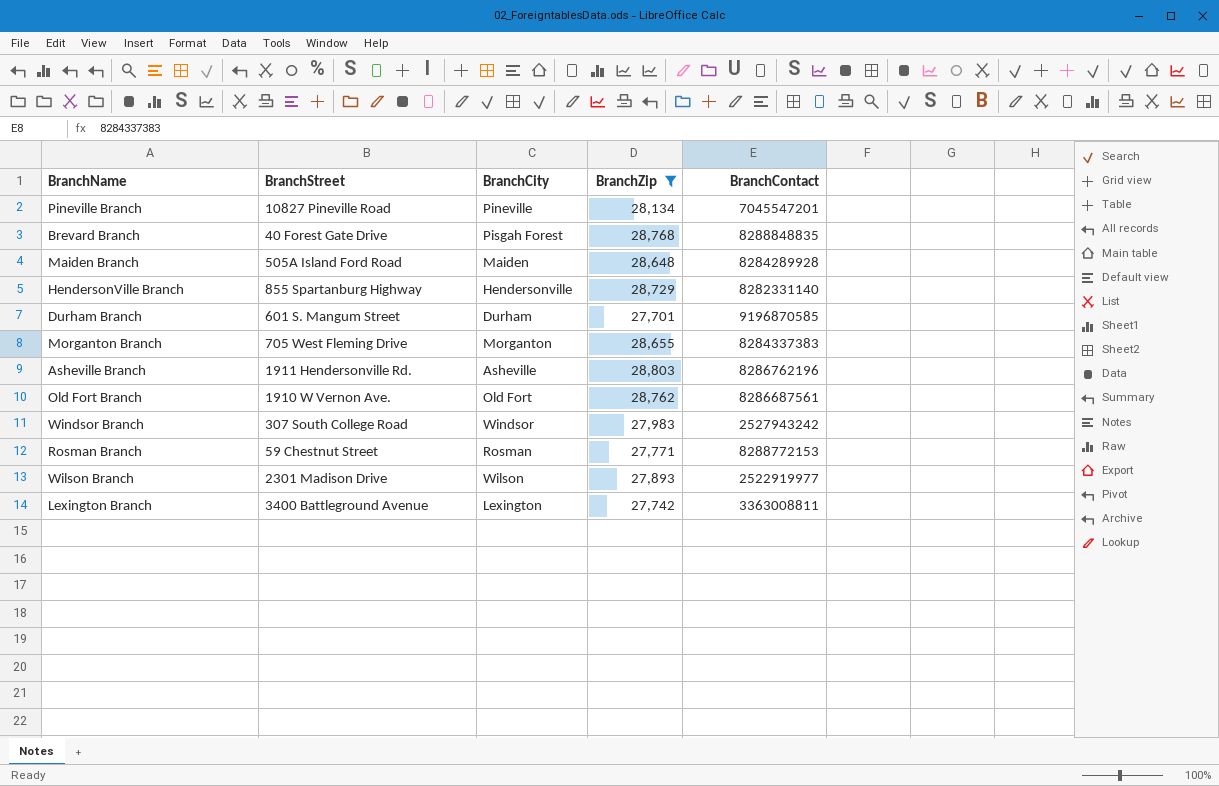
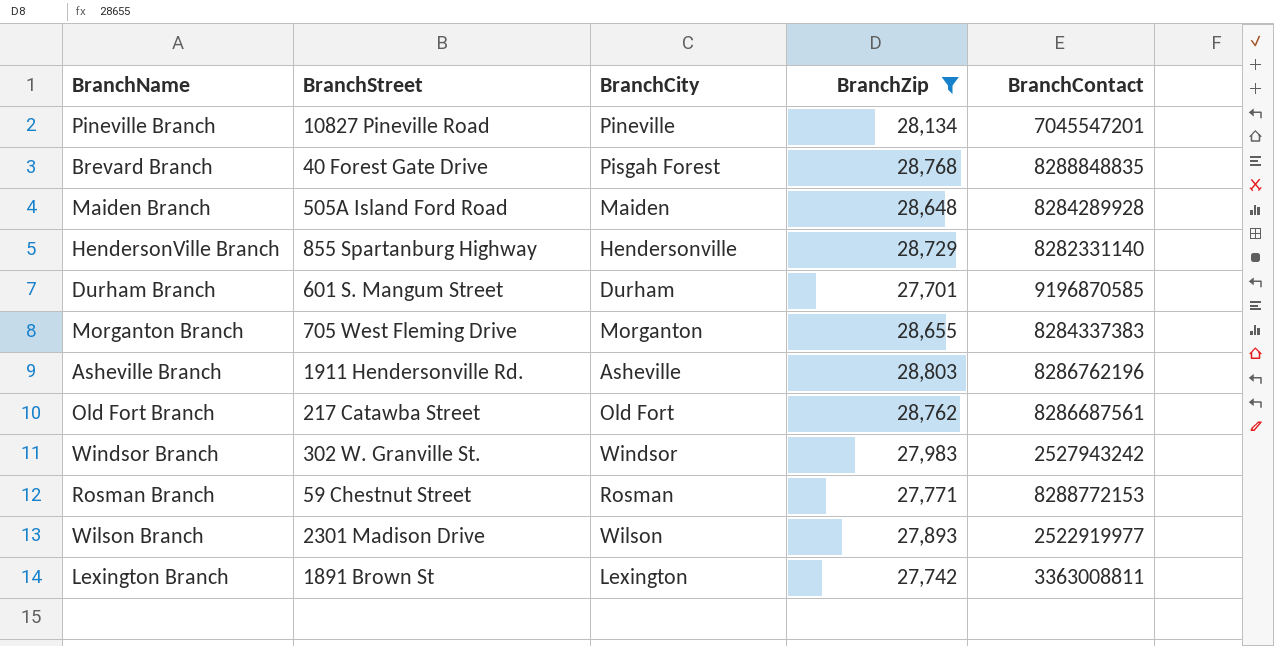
Old Fort Branch | BranchStreet: 1910 W Vernon Ave. -> 217 Catawba Street
Windsor Branch | BranchStreet: 307 South College Road -> 302 W. Granville St.
Lexington Branch | BranchStreet: 3400 Battleground Avenue -> 1891 Brown St

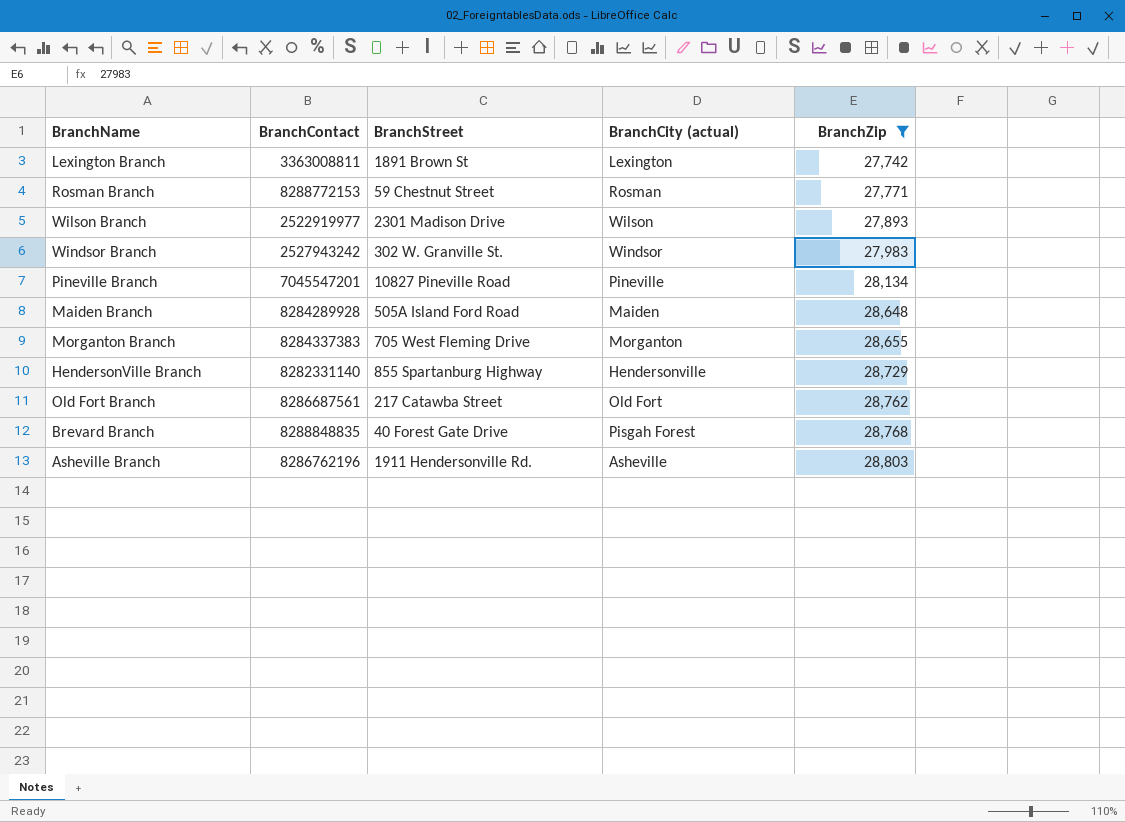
row order: none -> BranchZip ascending
column BranchContact | position: 5 -> 2
column name: BranchCity -> BranchCity (actual)
row Durham Branch: 601 S. Mangum Street | Durham | 27,701 | 9196870585 -> none

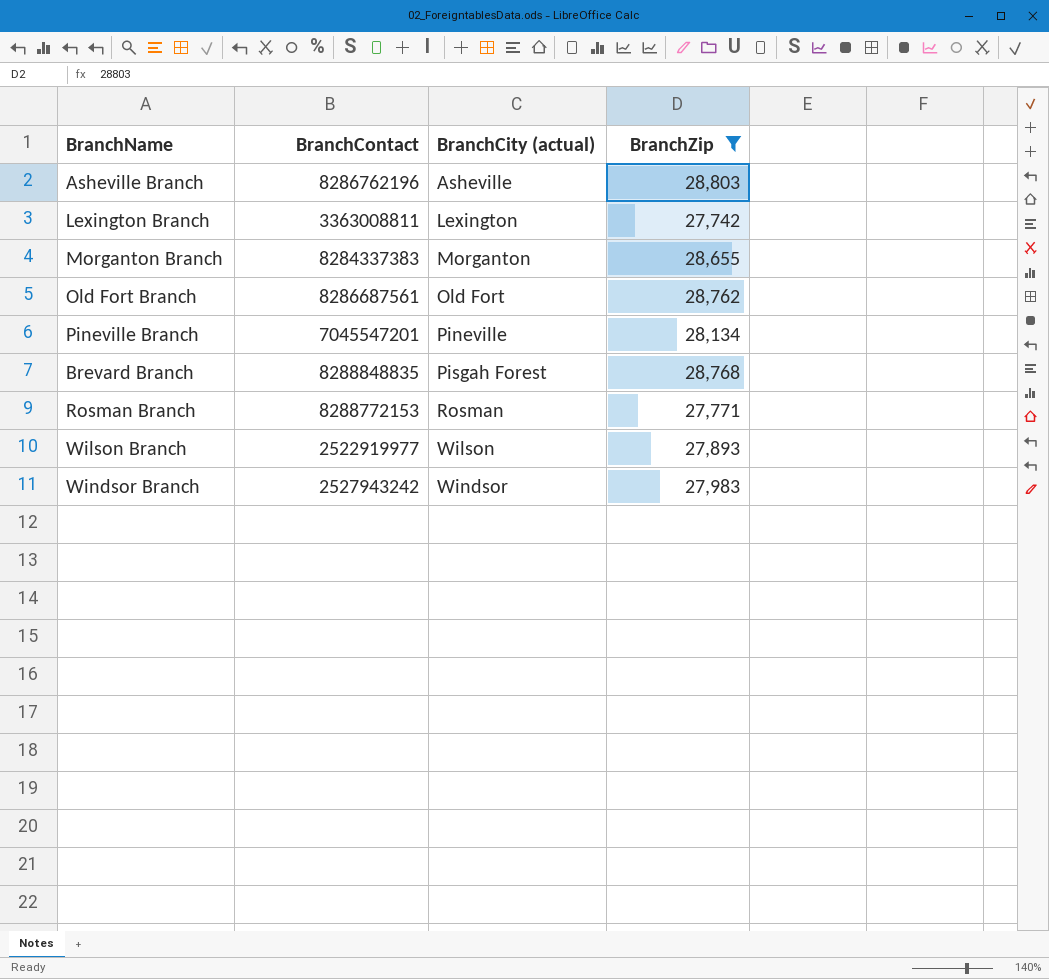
row order: BranchZip ascending -> BranchCity (actual) ascending
column BranchStreet | position: 3 -> none
row Maiden Branch: 8284289928 | 505A Island Ford Road | Maiden | 28,648 -> none
row HendersonVille Branch: 8282331140 | 855 Spartanburg Highway | Hendersonville | 28,729 -> none

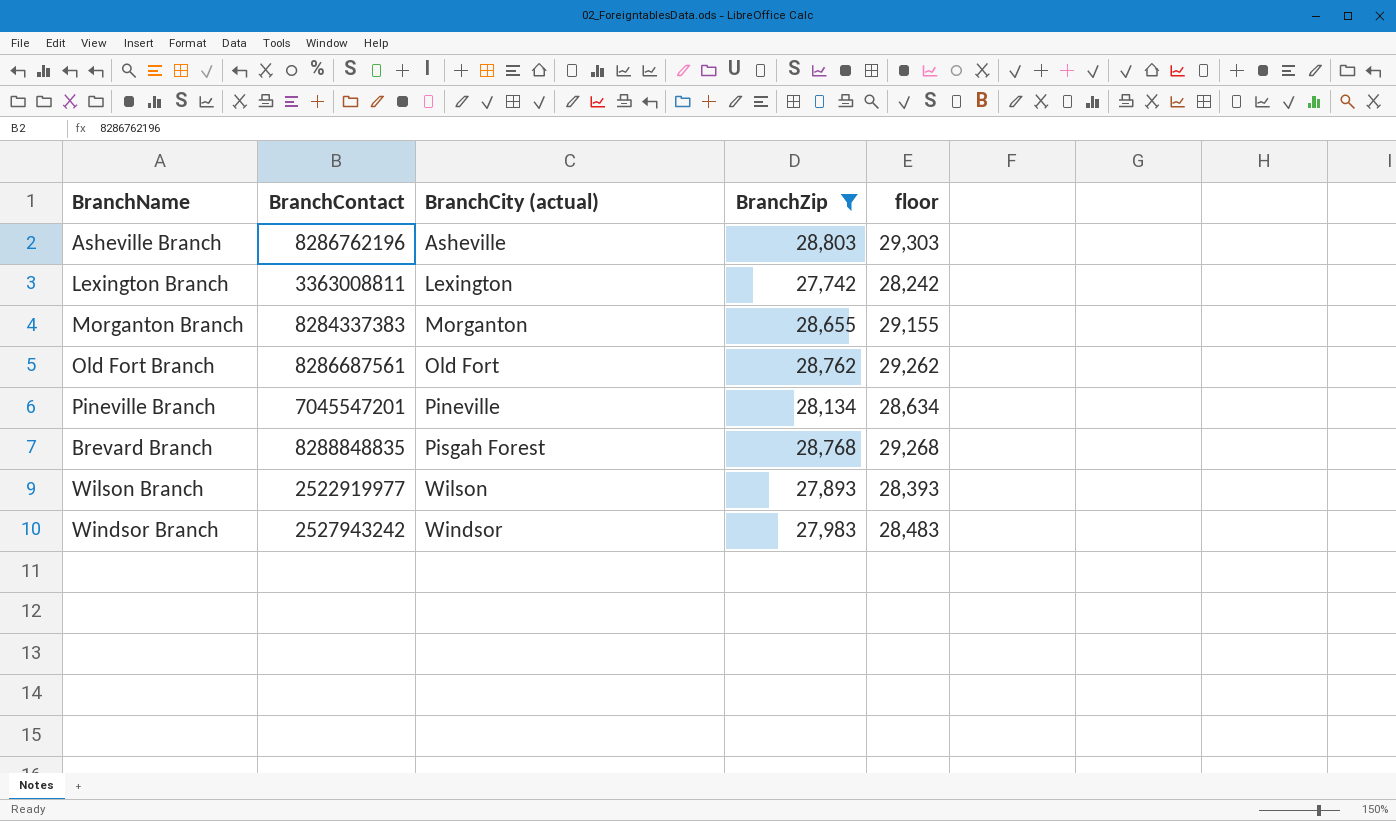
column floor | formula: none -> [BranchZip] + 500
row Rosman Branch: 8288772153 | Rosman | 27,771 -> none

